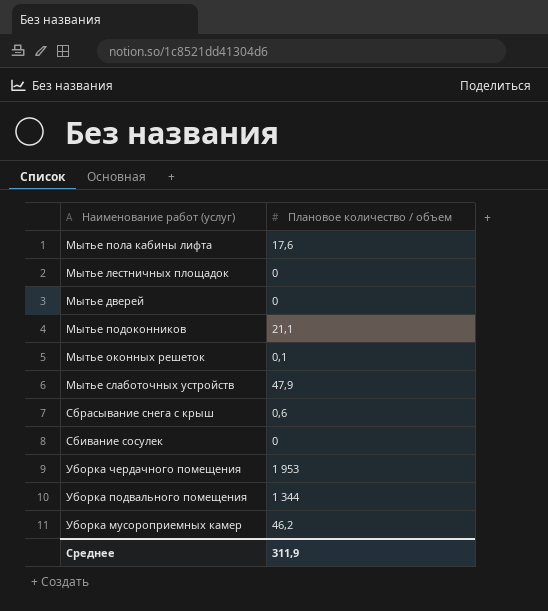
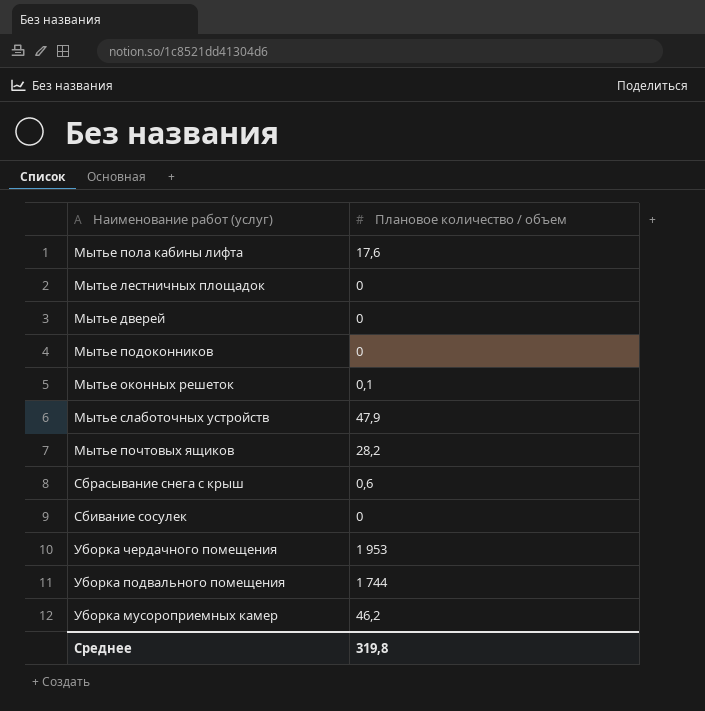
Мытье подоконников | Плановое количество / объем: 21,1 -> 0
row Мытье почтовых ящиков: none -> 28,2
Уборка подвального помещения | Плановое количество / объем: 1 344 -> 1 744
Среднее | Плановое количество / объем: 311,9 -> 319,8

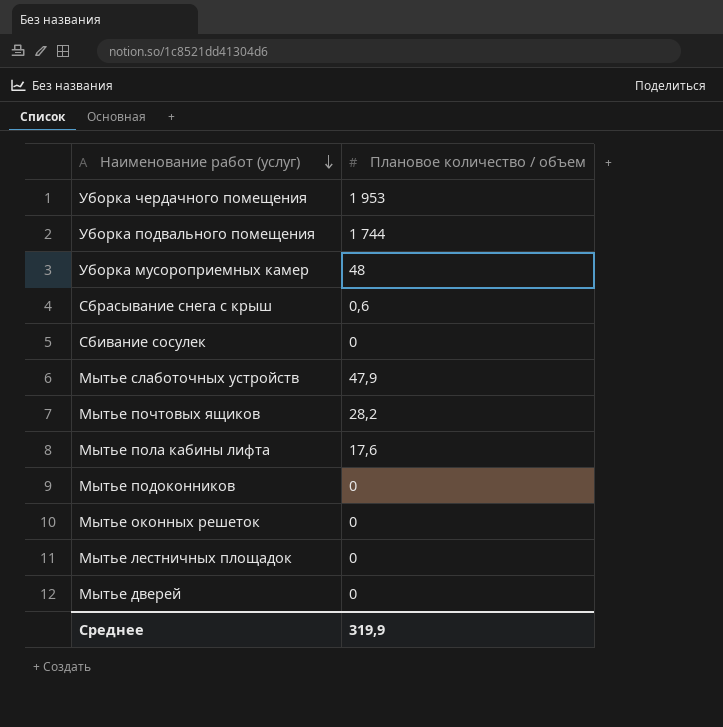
row order: none -> Наименование работ (услуг) descending
Уборка мусороприемных камер | Плановое количество / объем: 46,2 -> 48
Мытье оконных решеток | Плановое количество / объем: 0,1 -> 0
Среднее | Плановое количество / объем: 319,8 -> 319,9

